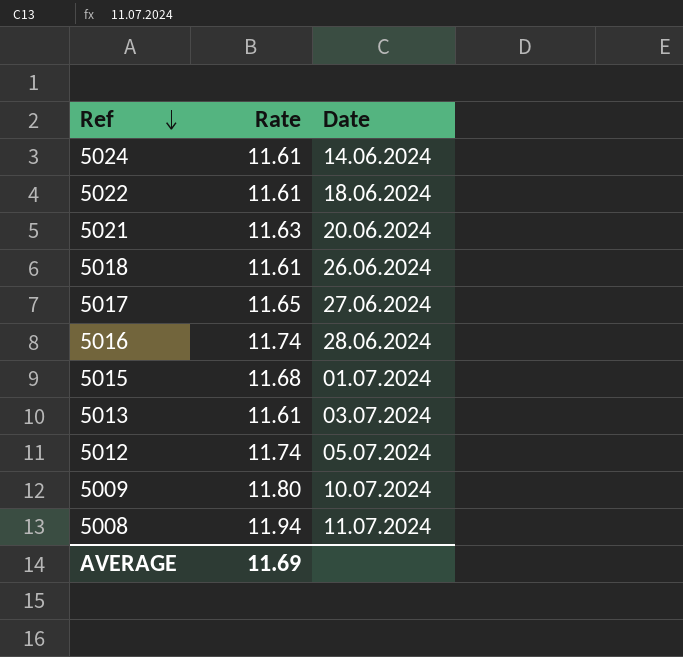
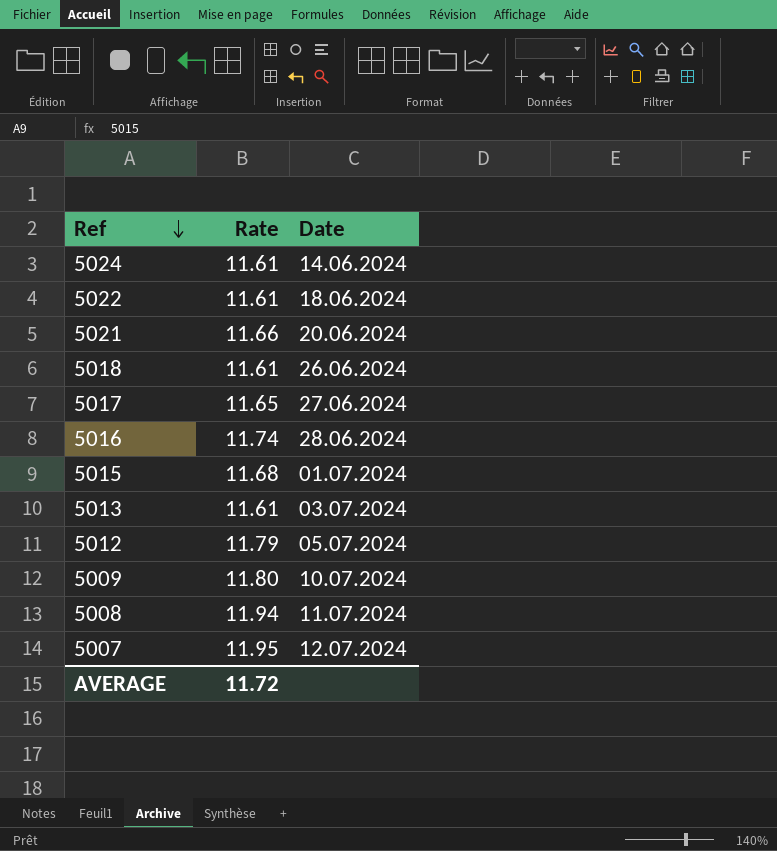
5021 | Rate: 11.63 -> 11.66
5012 | Rate: 11.74 -> 11.79
row 5007: none -> 11.95 | 12.07.2024
AVERAGE | Rate: 11.69 -> 11.72

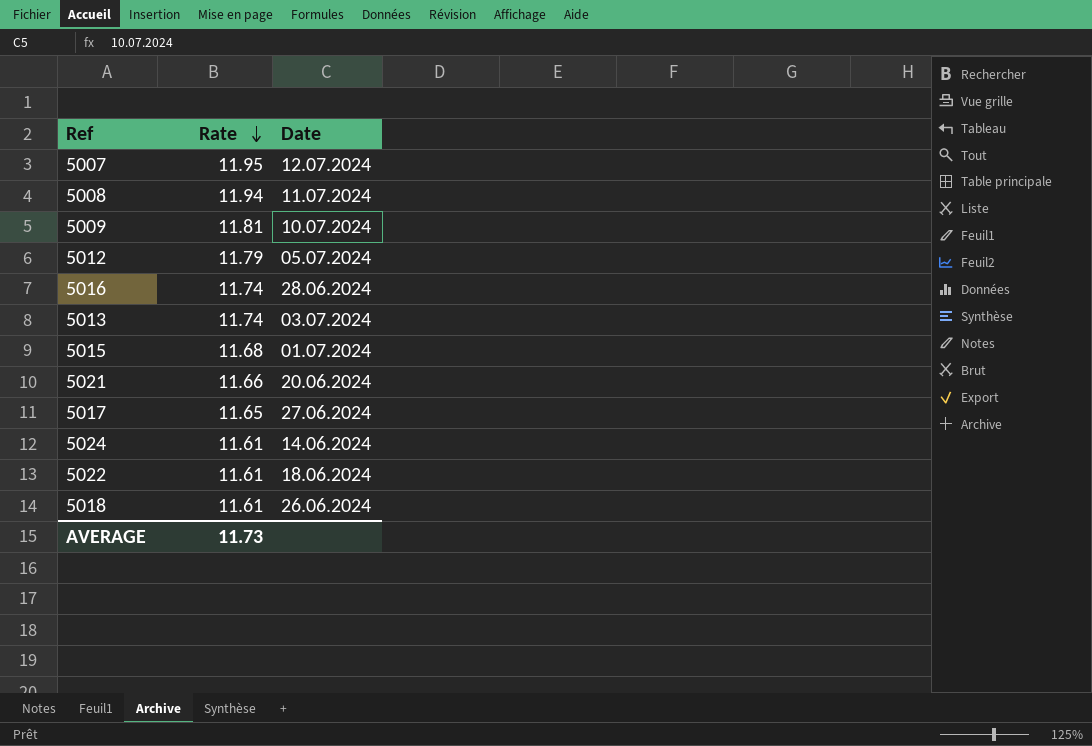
row order: Ref descending -> Rate descending
5009 | Rate: 11.80 -> 11.81
5013 | Rate: 11.61 -> 11.74
AVERAGE | Rate: 11.72 -> 11.73

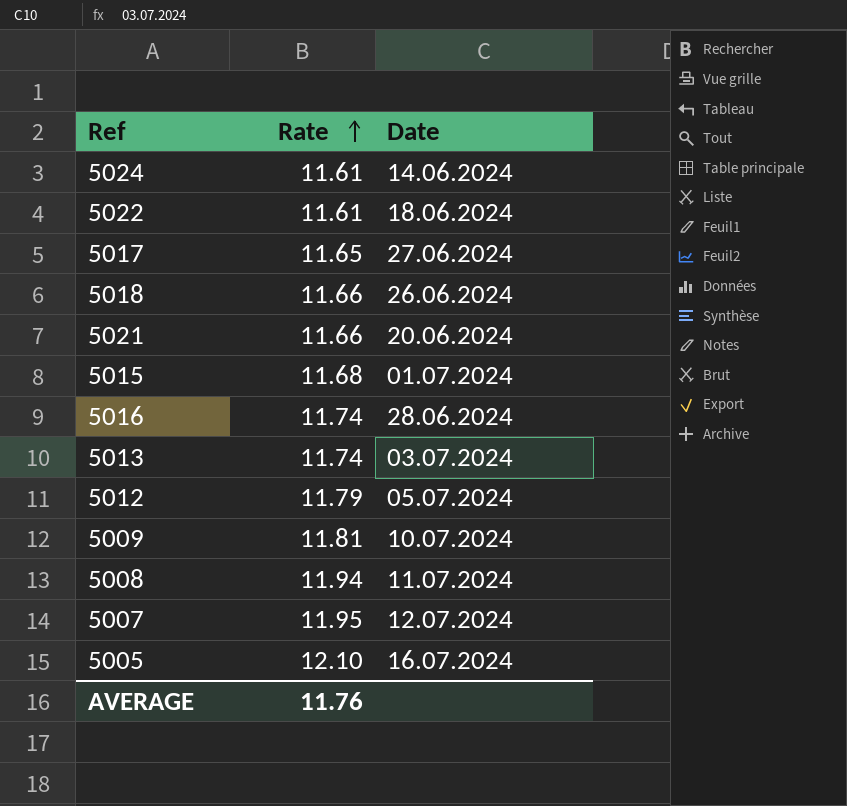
row order: Rate descending -> Rate ascending
5018 | Rate: 11.61 -> 11.66
row 5005: none -> 12.10 | 16.07.2024
AVERAGE | Rate: 11.73 -> 11.76

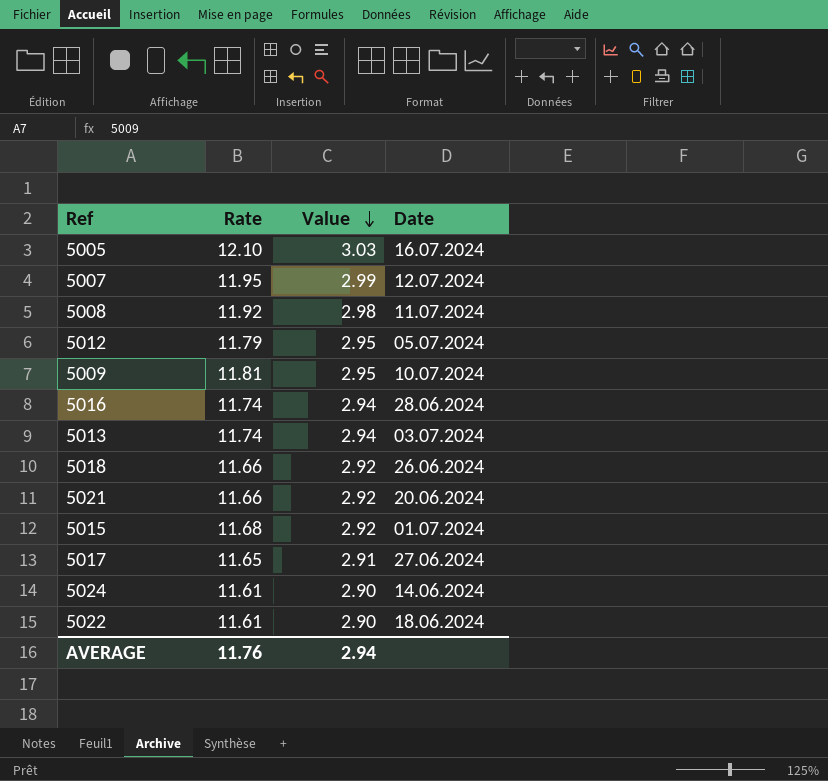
row order: Rate ascending -> Value descending
column Value | formula: none -> [Rate] * 0.25
5008 | Rate: 11.94 -> 11.92

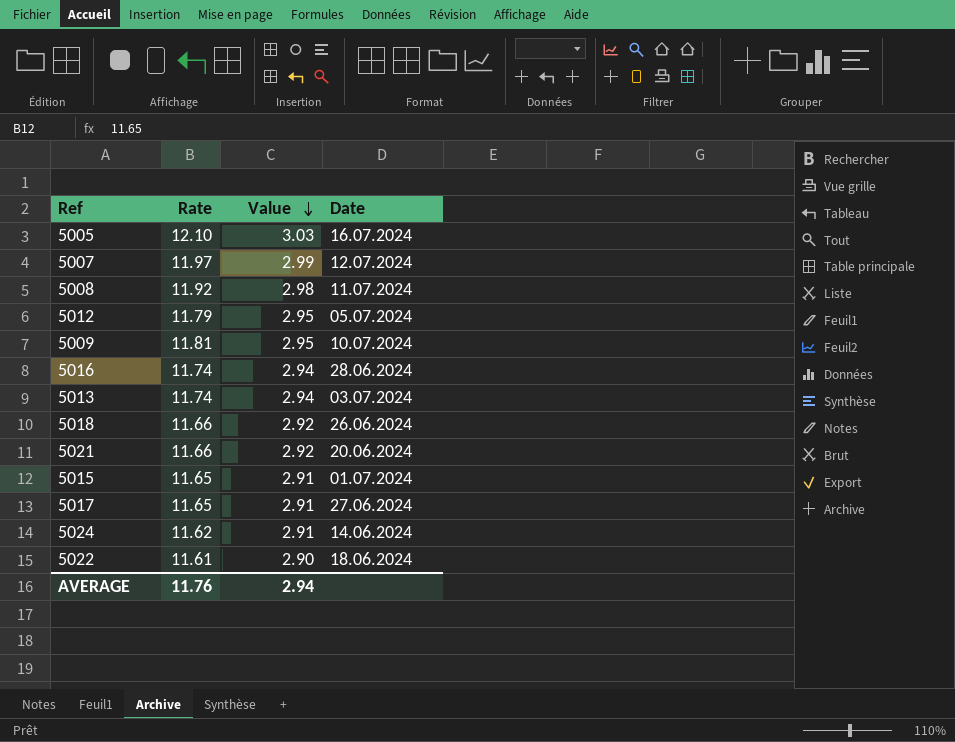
5007 | Rate: 11.95 -> 11.97
5015 | Rate: 11.68 -> 11.65
5015 | Value: 2.92 -> 2.91
5024 | Rate: 11.61 -> 11.62
5024 | Value: 2.90 -> 2.91

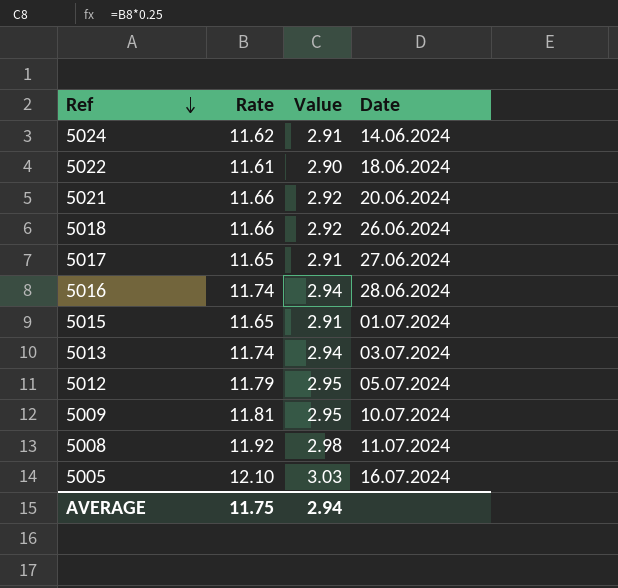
row order: Value descending -> Ref descending
row 5007: 11.97 | 2.99 | 12.07.2024 -> none
AVERAGE | Rate: 11.76 -> 11.75

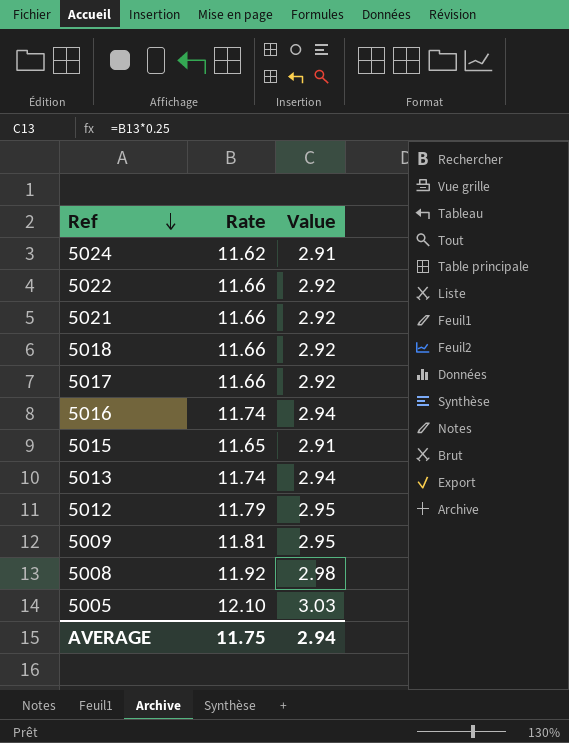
column Date | position: 4 -> none
5022 | Rate: 11.61 -> 11.66
5022 | Value: 2.90 -> 2.92
5017 | Rate: 11.65 -> 11.66
5017 | Value: 2.91 -> 2.92

